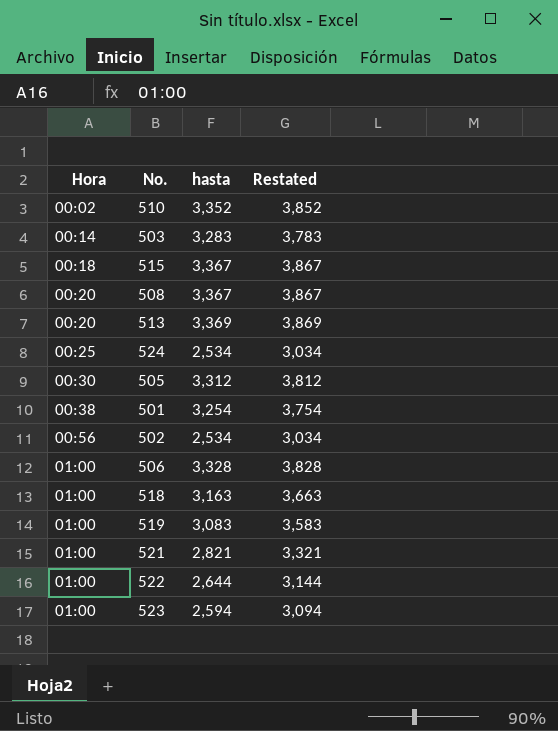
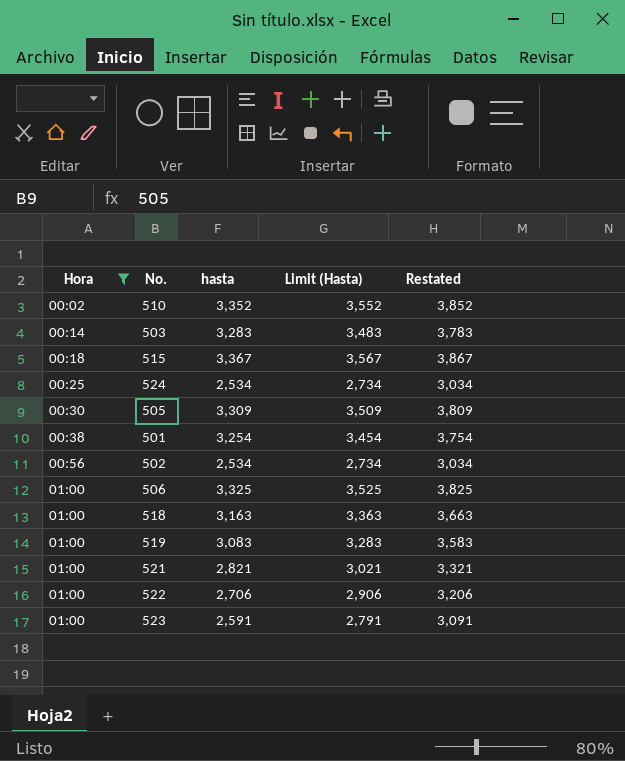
filter: none -> Hora != 00:20
column Limit (Hasta) | formula: none -> [hasta] + 200
505 | hasta: 3,312 -> 3,309
505 | Restated: 3,812 -> 3,809
506 | hasta: 3,328 -> 3,325
506 | Restated: 3,828 -> 3,825
522 | hasta: 2,644 -> 2,706
522 | Restated: 3,144 -> 3,206
523 | hasta: 2,594 -> 2,591
523 | Restated: 3,094 -> 3,091

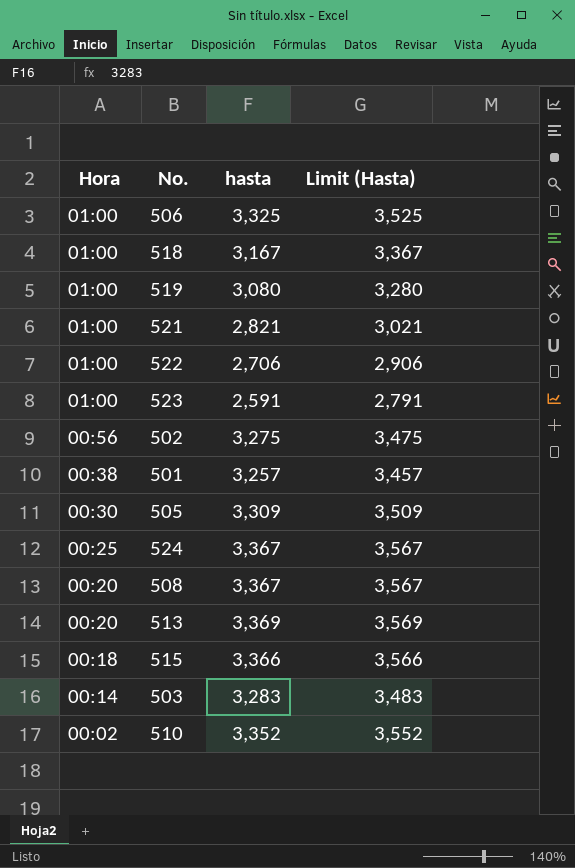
filter: Hora != 00:20 -> none
row order: Hora ascending -> Hora descending
column Restated | formula: [hasta] + 500 -> none
518 | hasta: 3,163 -> 3,167
518 | Limit (Hasta): 3,363 -> 3,367
519 | hasta: 3,083 -> 3,080
519 | Limit (Hasta): 3,283 -> 3,280
502 | hasta: 2,534 -> 3,275
502 | Limit (Hasta): 2,734 -> 3,475
501 | hasta: 3,254 -> 3,257
501 | Limit (Hasta): 3,454 -> 3,457
524 | hasta: 2,534 -> 3,367
524 | Limit (Hasta): 2,734 -> 3,567
515 | hasta: 3,367 -> 3,366
515 | Limit (Hasta): 3,567 -> 3,566

